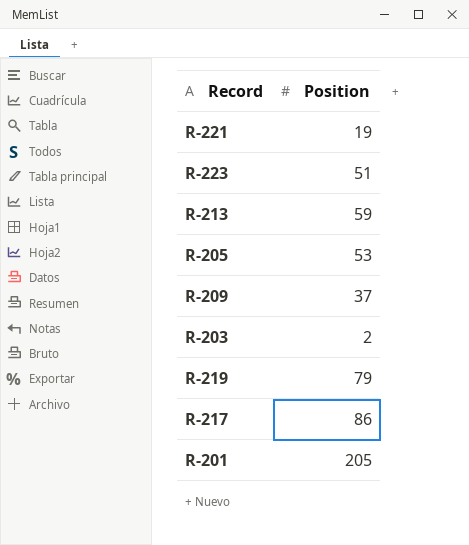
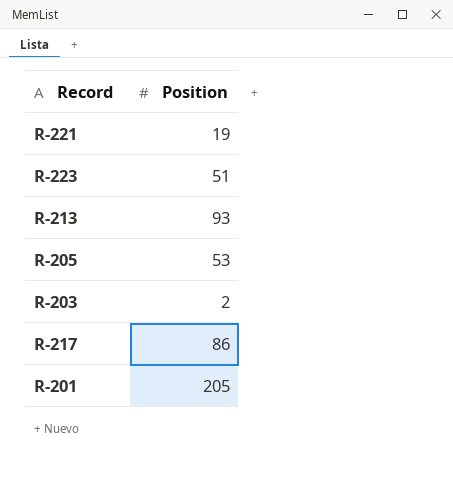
row R-209: 37 -> none
row R-219: 79 -> none
R-213 | Position: 59 -> 93

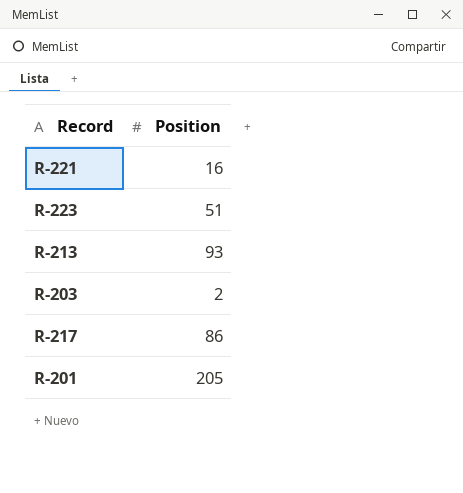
row R-205: 53 -> none
R-221 | Position: 19 -> 16

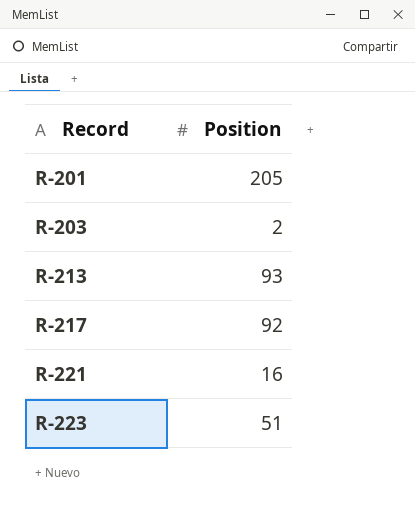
row order: none -> Record ascending
R-217 | Position: 86 -> 92

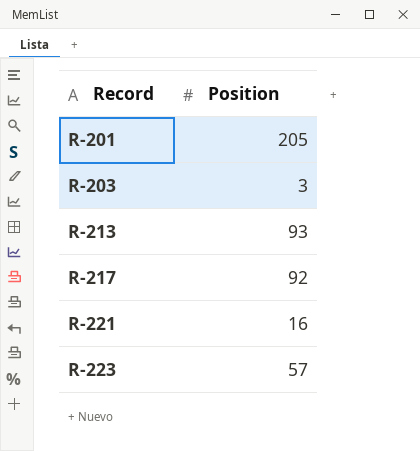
R-203 | Position: 2 -> 3
R-223 | Position: 51 -> 57

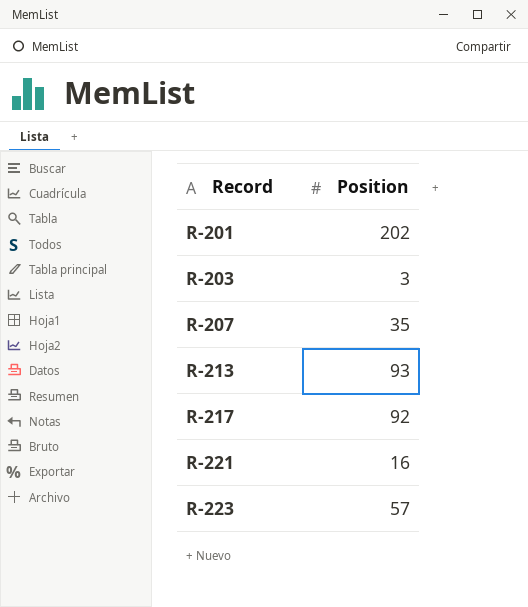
R-201 | Position: 205 -> 202
row R-207: none -> 35

